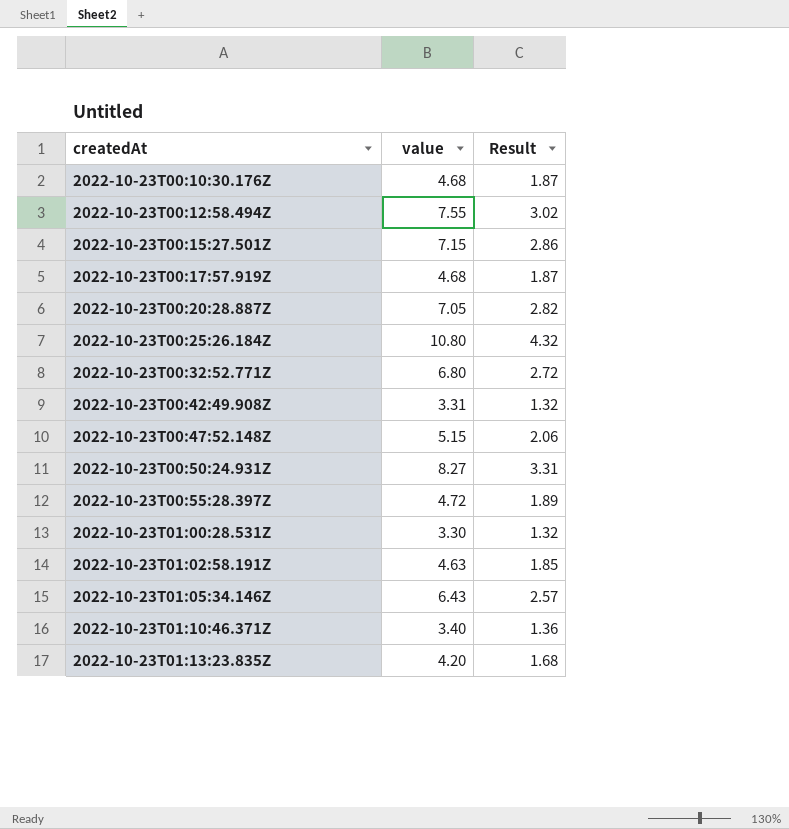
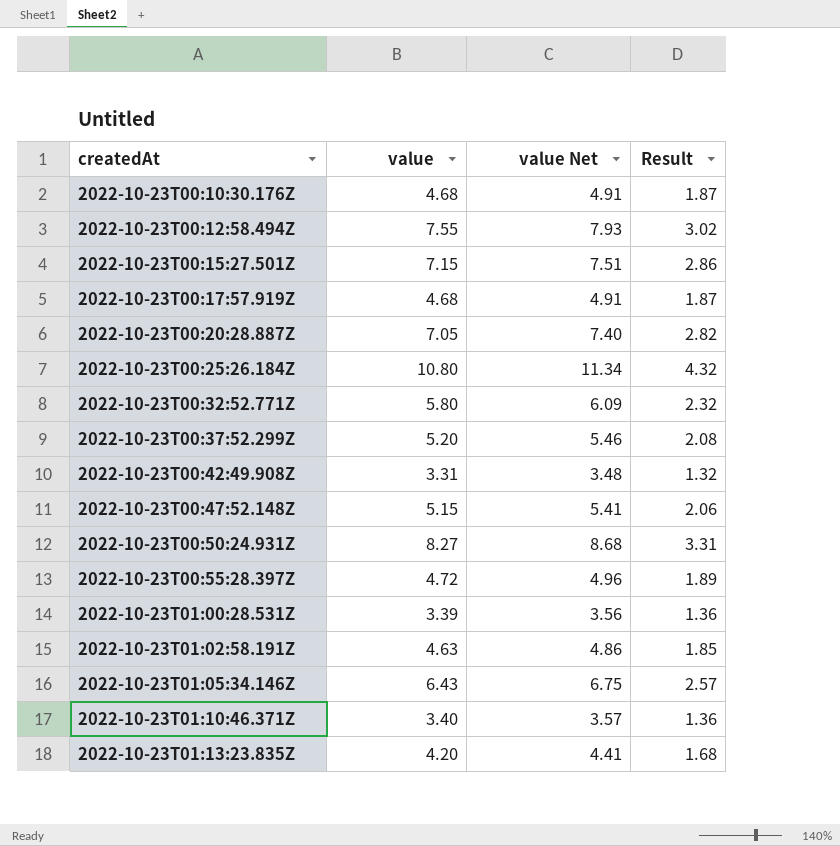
column value Net | formula: none -> [value] * 1.05
2022-10-23T00:32:52.771Z | value: 6.80 -> 5.80
2022-10-23T00:32:52.771Z | Result: 2.72 -> 2.32
row 2022-10-23T00:37:52.299Z: none -> 5.20 | 5.46 | 2.08
2022-10-23T01:00:28.531Z | value: 3.30 -> 3.39
2022-10-23T01:00:28.531Z | Result: 1.32 -> 1.36

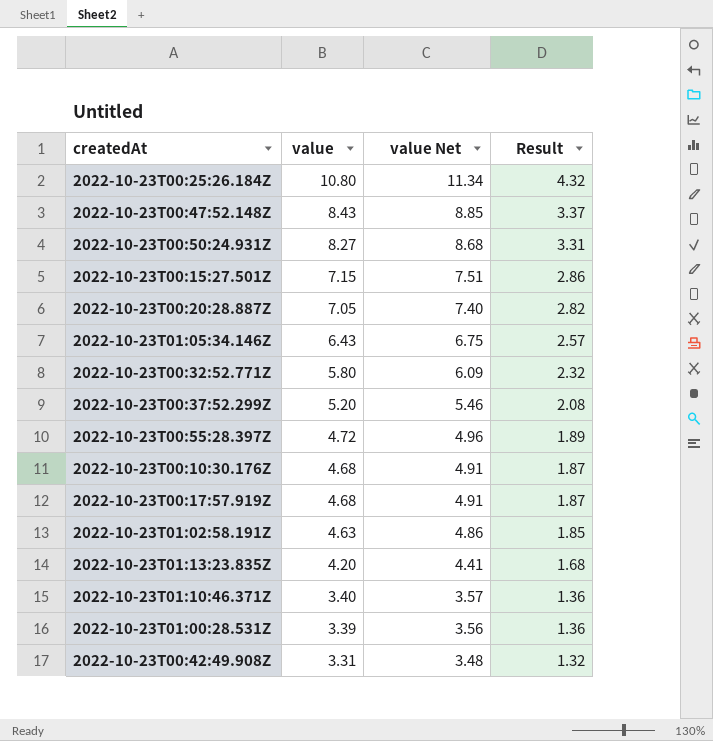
row order: createdAt ascending -> value descending
row 2022-10-23T00:12:58.494Z: 7.55 | 7.93 | 3.02 -> none
2022-10-23T00:47:52.148Z | value: 5.15 -> 8.43
2022-10-23T00:47:52.148Z | value Net: 5.41 -> 8.85
2022-10-23T00:47:52.148Z | Result: 2.06 -> 3.37

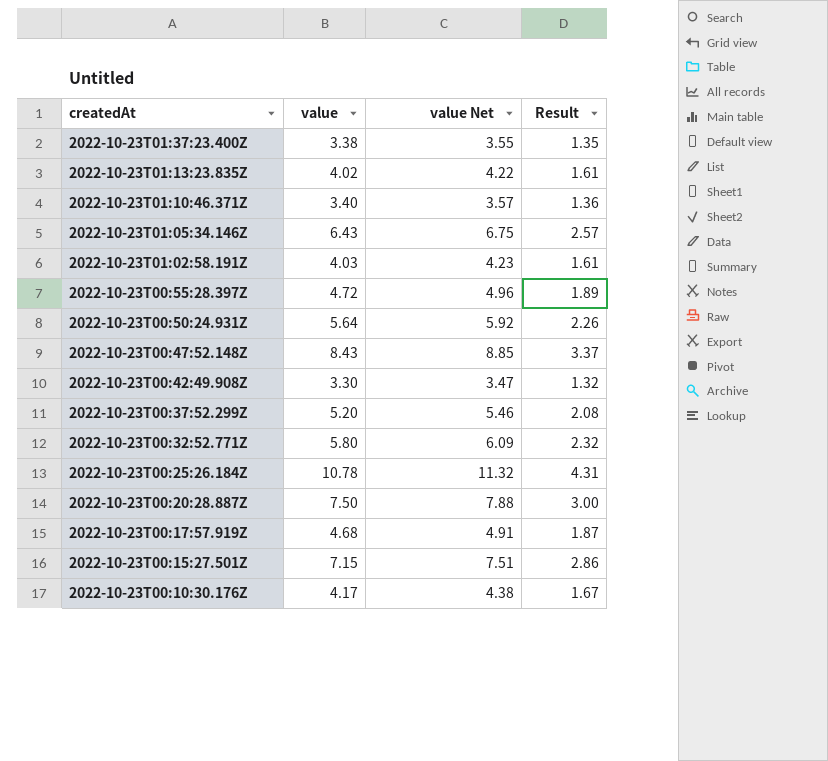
row order: value descending -> createdAt descending
row 2022-10-23T01:00:28.531Z: 3.39 | 3.56 | 1.36 -> none
row 2022-10-23T01:37:23.400Z: none -> 3.38 | 3.55 | 1.35
2022-10-23T01:13:23.835Z | value: 4.20 -> 4.02
2022-10-23T01:13:23.835Z | value Net: 4.41 -> 4.22
2022-10-23T01:13:23.835Z | Result: 1.68 -> 1.61
2022-10-23T01:02:58.191Z | value: 4.63 -> 4.03
2022-10-23T01:02:58.191Z | value Net: 4.86 -> 4.23
2022-10-23T01:02:58.191Z | Result: 1.85 -> 1.61
2022-10-23T00:50:24.931Z | value: 8.27 -> 5.64
2022-10-23T00:50:24.931Z | value Net: 8.68 -> 5.92
2022-10-23T00:50:24.931Z | Result: 3.31 -> 2.26
2022-10-23T00:42:49.908Z | value: 3.31 -> 3.30
2022-10-23T00:42:49.908Z | value Net: 3.48 -> 3.47
2022-10-23T00:25:26.184Z | value: 10.80 -> 10.78
2022-10-23T00:25:26.184Z | value Net: 11.34 -> 11.32
2022-10-23T00:25:26.184Z | Result: 4.32 -> 4.31
2022-10-23T00:20:28.887Z | value: 7.05 -> 7.50
2022-10-23T00:20:28.887Z | value Net: 7.40 -> 7.88
2022-10-23T00:20:28.887Z | Result: 2.82 -> 3.00
2022-10-23T00:10:30.176Z | value: 4.68 -> 4.17
2022-10-23T00:10:30.176Z | value Net: 4.91 -> 4.38
2022-10-23T00:10:30.176Z | Result: 1.87 -> 1.67

